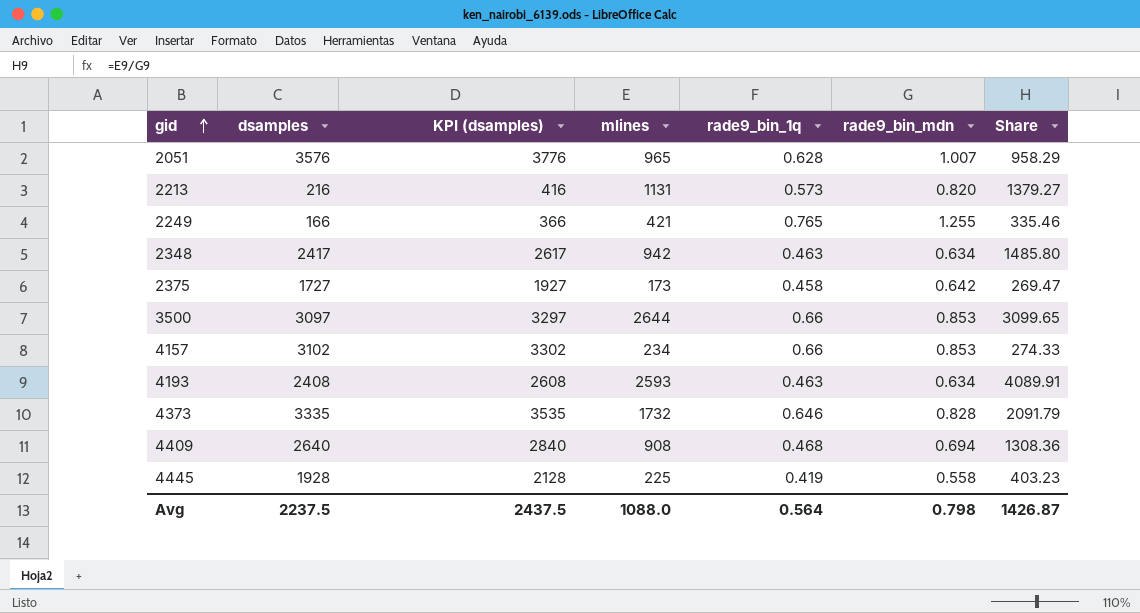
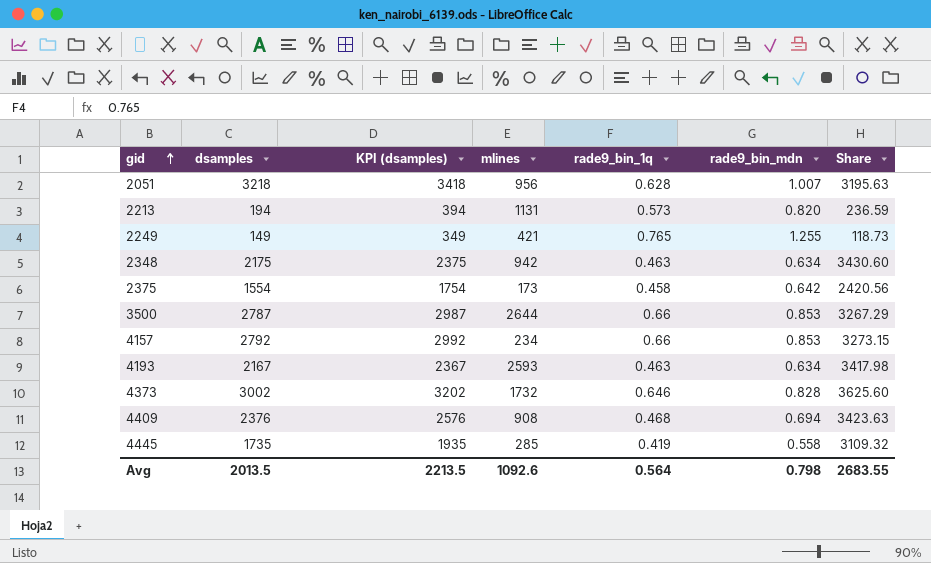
column Share | formula: [mlines] / [rade9_bin_mdn] -> [dsamples] / [rade9_bin_mdn]
2051 | dsamples: 3576 -> 3218
2051 | KPI (dsamples): 3776 -> 3418
2051 | mlines: 965 -> 956
2213 | dsamples: 216 -> 194
2213 | KPI (dsamples): 416 -> 394
2249 | dsamples: 166 -> 149
2249 | KPI (dsamples): 366 -> 349
2348 | dsamples: 2417 -> 2175
2348 | KPI (dsamples): 2617 -> 2375
2375 | dsamples: 1727 -> 1554
2375 | KPI (dsamples): 1927 -> 1754
3500 | dsamples: 3097 -> 2787
3500 | KPI (dsamples): 3297 -> 2987
4157 | dsamples: 3102 -> 2792
4157 | KPI (dsamples): 3302 -> 2992
4193 | dsamples: 2408 -> 2167
4193 | KPI (dsamples): 2608 -> 2367
4373 | dsamples: 3335 -> 3002
4373 | KPI (dsamples): 3535 -> 3202
4409 | dsamples: 2640 -> 2376
4409 | KPI (dsamples): 2840 -> 2576
4445 | dsamples: 1928 -> 1735
4445 | KPI (dsamples): 2128 -> 1935
4445 | mlines: 225 -> 285
Avg | dsamples: 2237.5 -> 2013.5
Avg | KPI (dsamples): 2437.5 -> 2213.5
Avg | mlines: 1088.0 -> 1092.6
Avg | Share: 1426.87 -> 2683.55

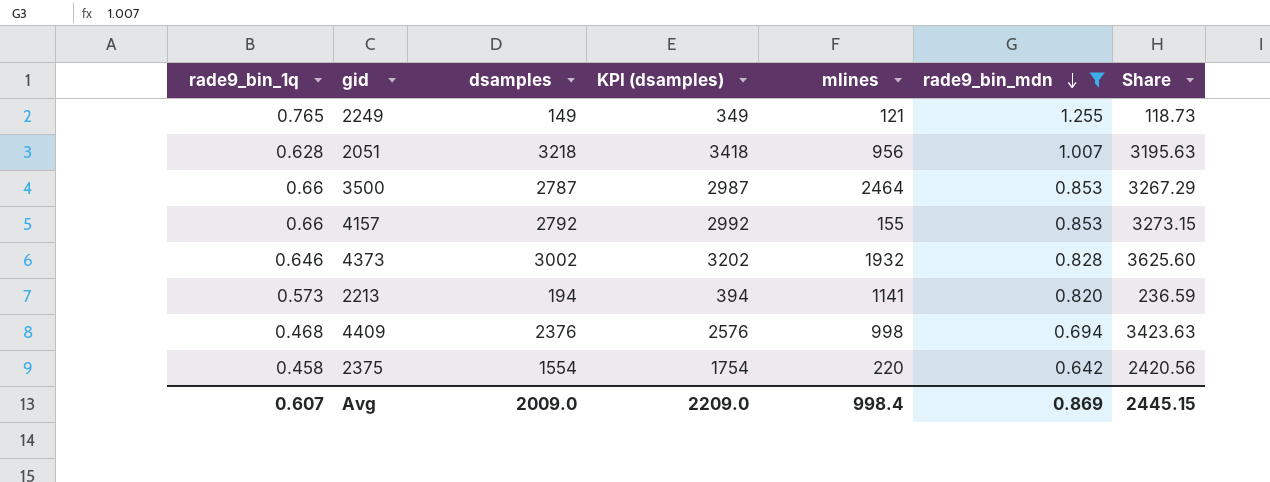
filter: none -> rade9_bin_mdn >= 0.642
row order: gid ascending -> rade9_bin_mdn descending
column rade9_bin_1q | position: 5 -> 1
2249 | mlines: 421 -> 121
3500 | mlines: 2644 -> 2464
4157 | mlines: 234 -> 155
4373 | mlines: 1732 -> 1932
2213 | mlines: 1131 -> 1141
4409 | mlines: 908 -> 998
2375 | mlines: 173 -> 220
Avg | rade9_bin_1q: 0.564 -> 0.607
Avg | dsamples: 2013.5 -> 2009.0
Avg | KPI (dsamples): 2213.5 -> 2209.0
Avg | mlines: 1092.6 -> 998.4
Avg | rade9_bin_mdn: 0.798 -> 0.869
Avg | Share: 2683.55 -> 2445.15

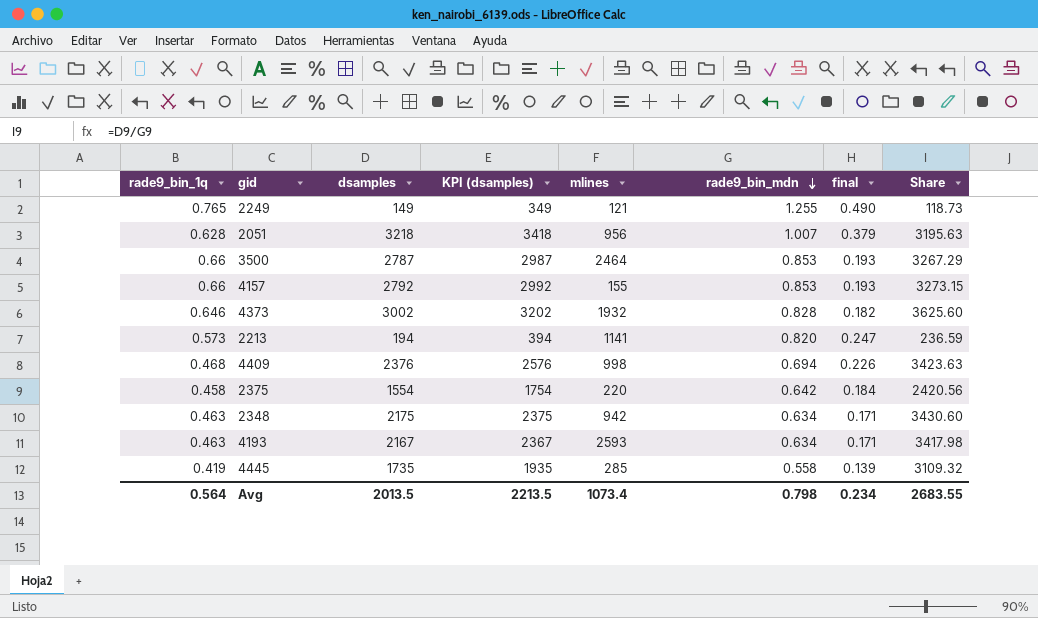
filter: rade9_bin_mdn >= 0.642 -> none
column final | formula: none -> [rade9_bin_mdn] - [rade9_bin_1q]
Avg | rade9_bin_1q: 0.607 -> 0.564
Avg | dsamples: 2009.0 -> 2013.5
Avg | KPI (dsamples): 2209.0 -> 2213.5
Avg | mlines: 998.4 -> 1073.4
Avg | rade9_bin_mdn: 0.869 -> 0.798
Avg | Share: 2445.15 -> 2683.55

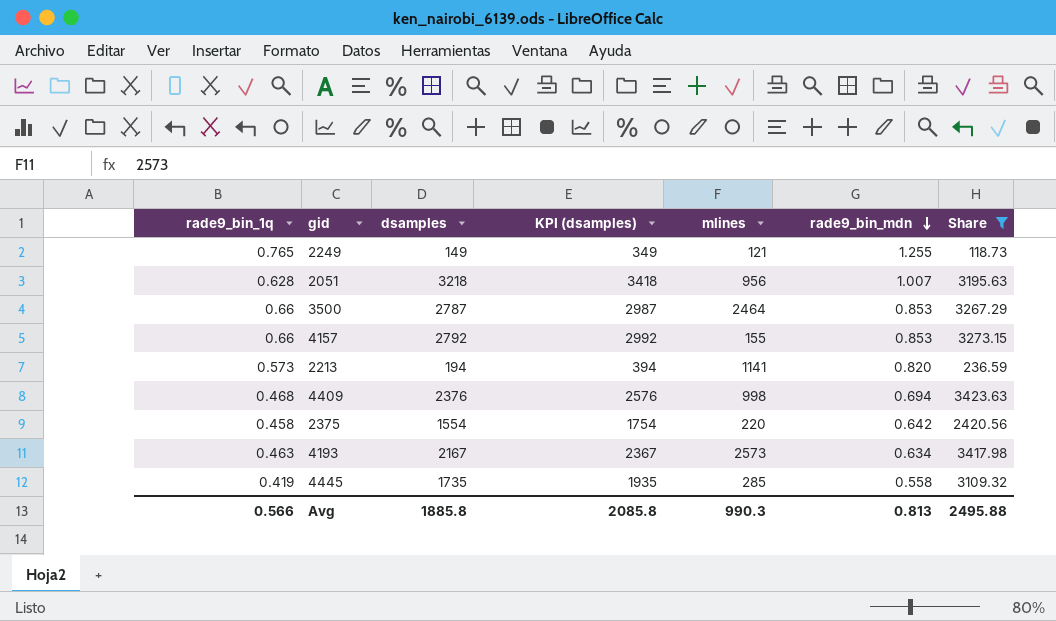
filter: none -> Share <= 3423.63
column final | formula: [rade9_bin_mdn] - [rade9_bin_1q] -> none
4193 | mlines: 2593 -> 2573
Avg | rade9_bin_1q: 0.564 -> 0.566
Avg | dsamples: 2013.5 -> 1885.8
Avg | KPI (dsamples): 2213.5 -> 2085.8
Avg | mlines: 1073.4 -> 990.3
Avg | rade9_bin_mdn: 0.798 -> 0.813
Avg | Share: 2683.55 -> 2495.88

